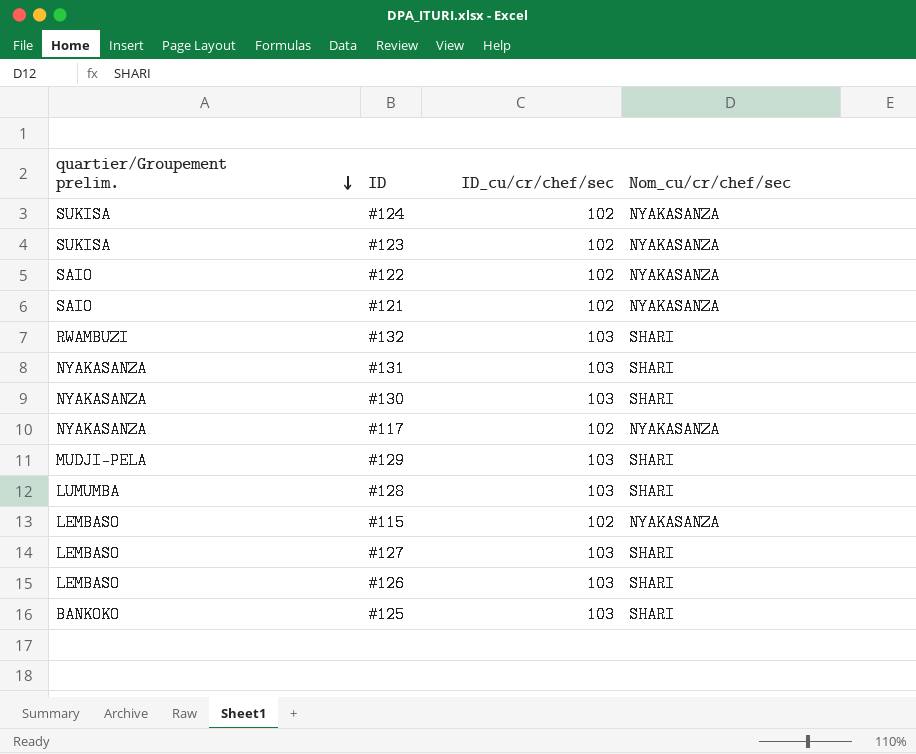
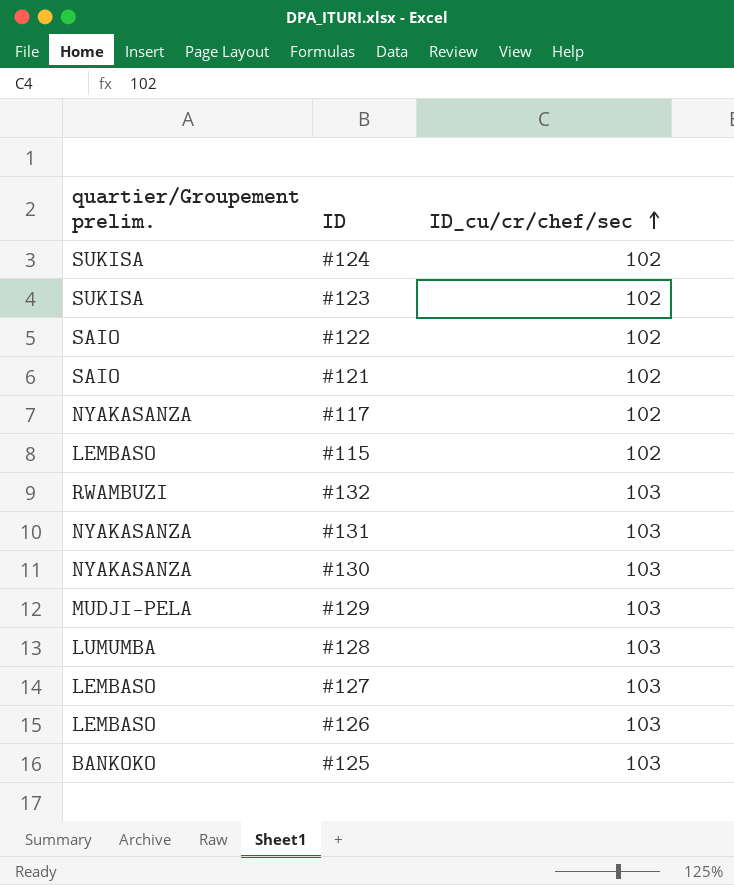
row order: quartier/Groupement prelim. descending -> ID_cu/cr/chef/sec ascending
column Nom_cu/cr/chef/sec | position: 4 -> none

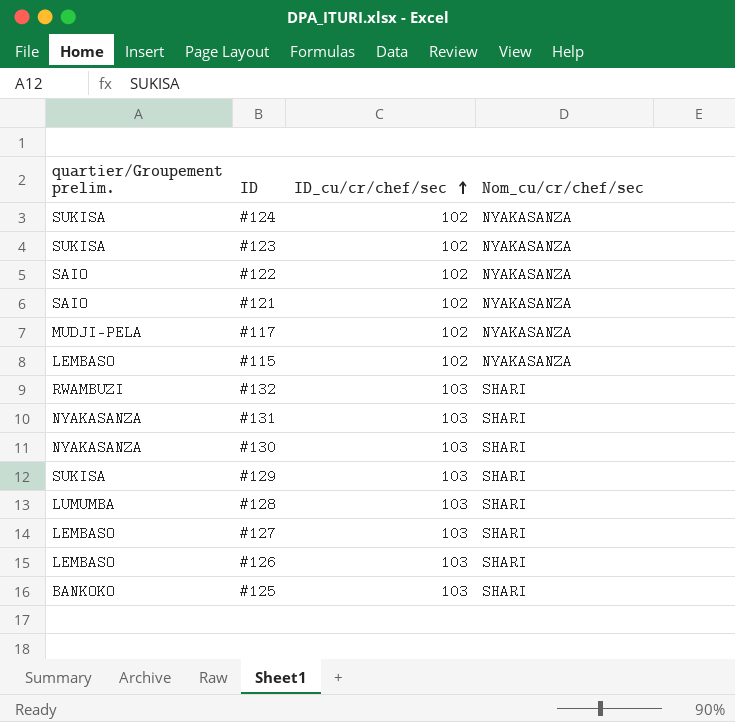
column Nom_cu/cr/chef/sec | position: none -> 4
#117 | quartier/Groupement prelim.: NYAKASANZA -> MUDJI-PELA
#129 | quartier/Groupement prelim.: MUDJI-PELA -> SUKISA

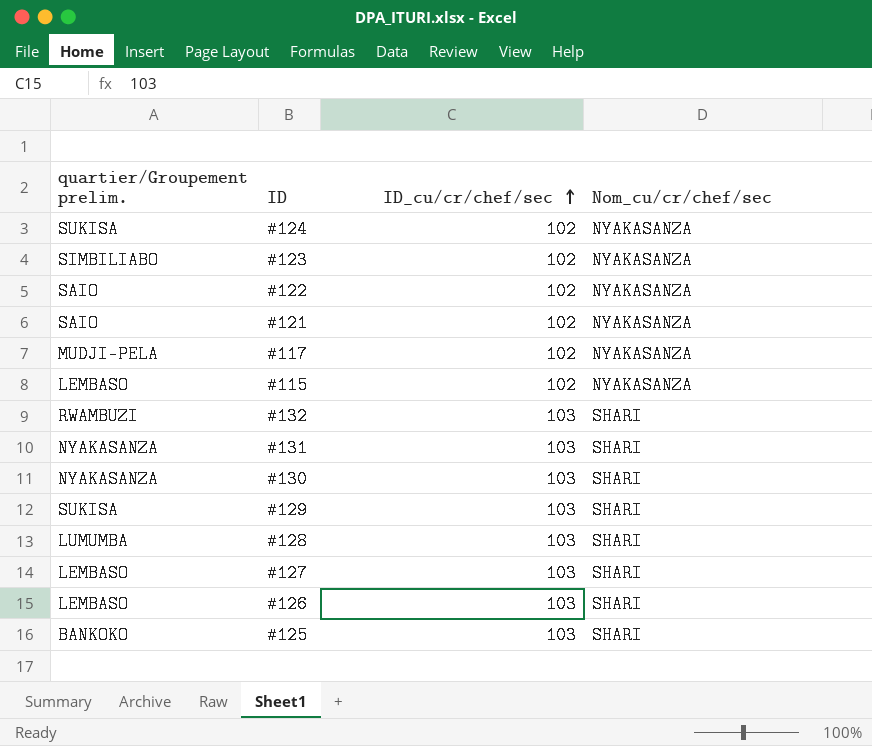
#123 | quartier/Groupement prelim.: SUKISA -> SIMBILIABO

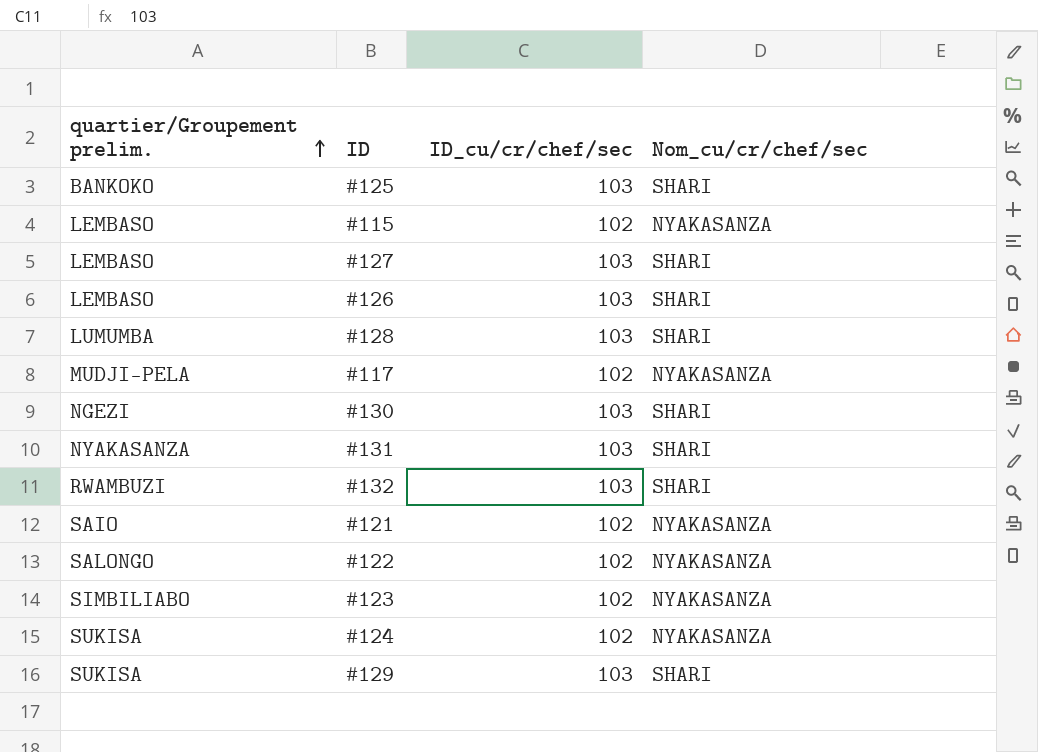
row order: ID_cu/cr/chef/sec ascending -> quartier/Groupement prelim. ascending
#130 | quartier/Groupement prelim.: NYAKASANZA -> NGEZI
#122 | quartier/Groupement prelim.: SAIO -> SALONGO

